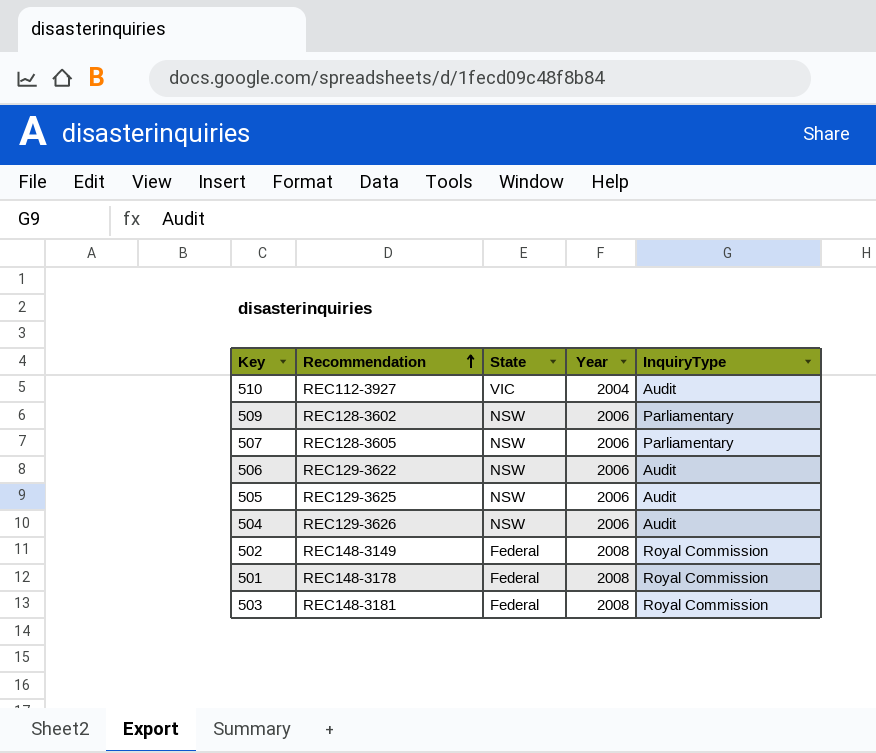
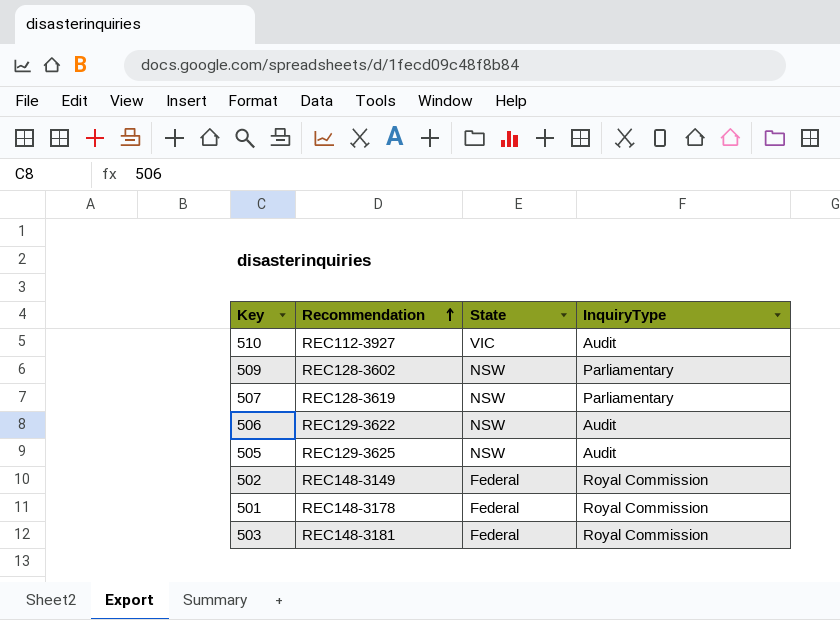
column Year | position: 4 -> none
row 504: REC129-3626 | NSW | 2006 | Audit -> none
507 | Recommendation: REC128-3605 -> REC128-3619

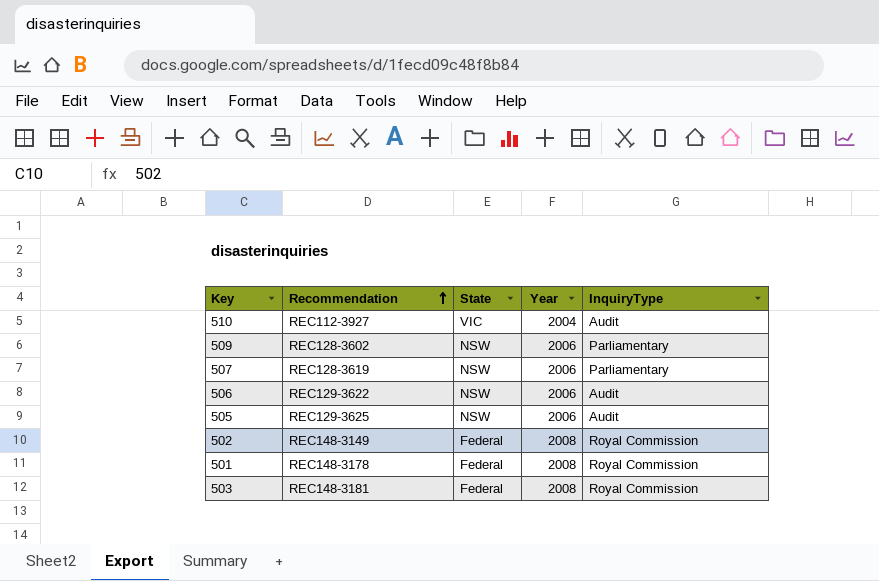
column Year | position: none -> 4

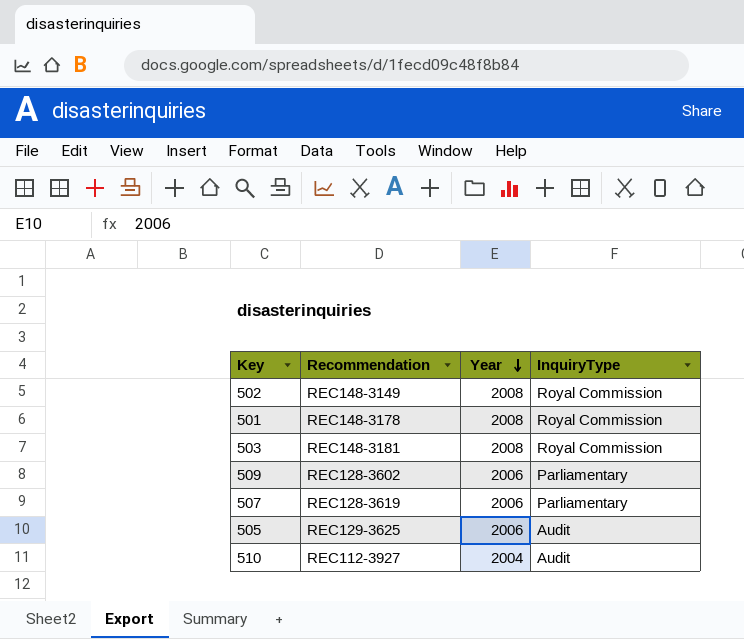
row order: Recommendation ascending -> Year descending
column State | position: 3 -> none
row 506: REC129-3622 | NSW | 2006 | Audit -> none

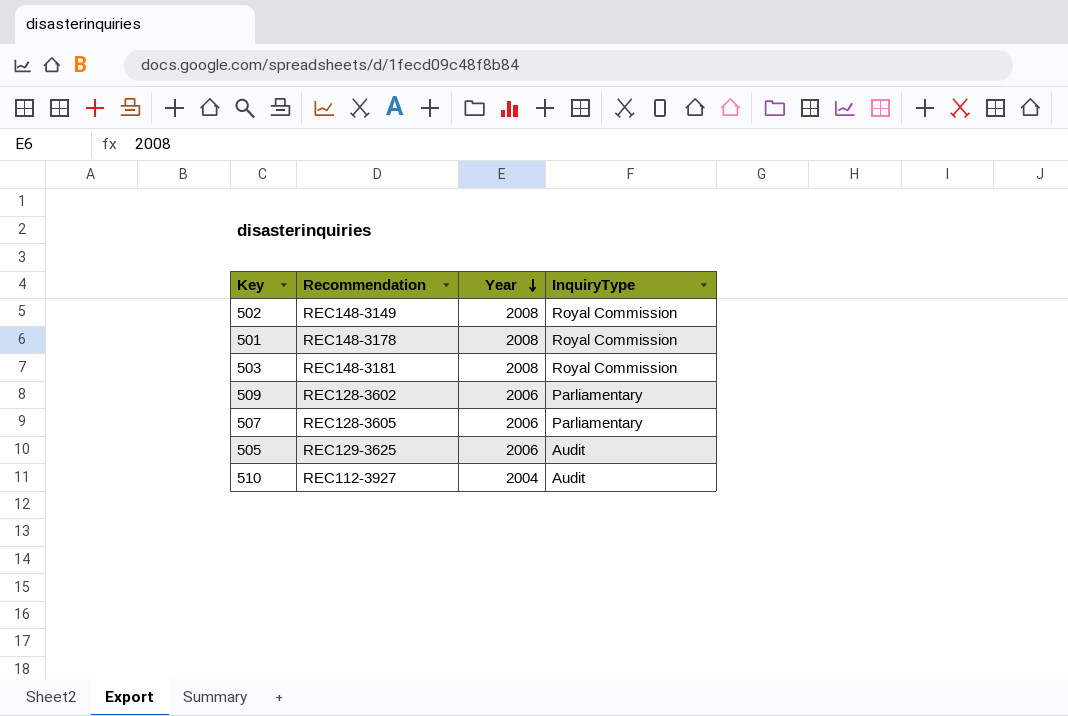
507 | Recommendation: REC128-3619 -> REC128-3605

